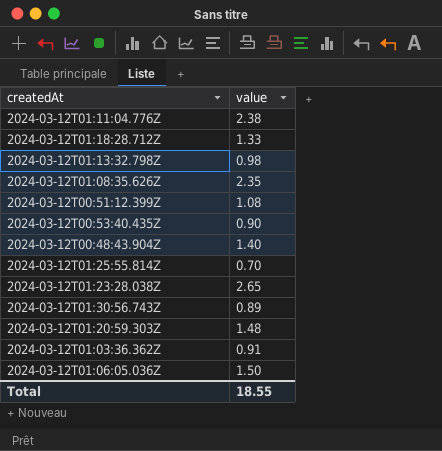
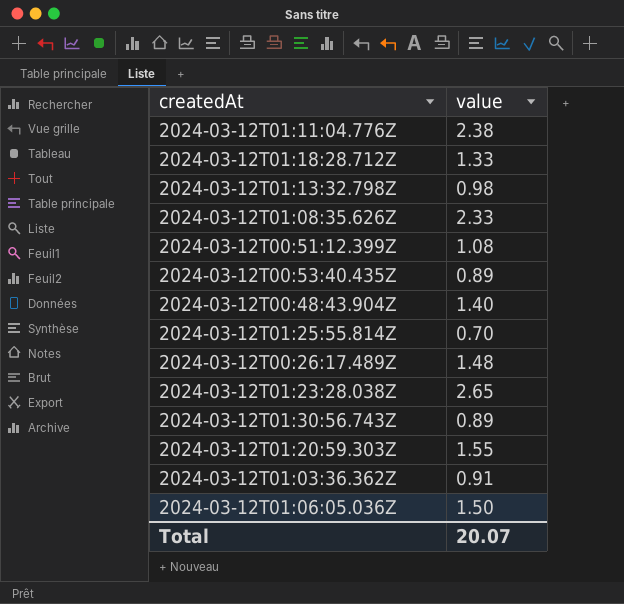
2024-03-12T01:08:35.626Z | value: 2.35 -> 2.33
2024-03-12T00:53:40.435Z | value: 0.90 -> 0.89
row 2024-03-12T00:26:17.489Z: none -> 1.48
2024-03-12T01:20:59.303Z | value: 1.48 -> 1.55
Total | value: 18.55 -> 20.07

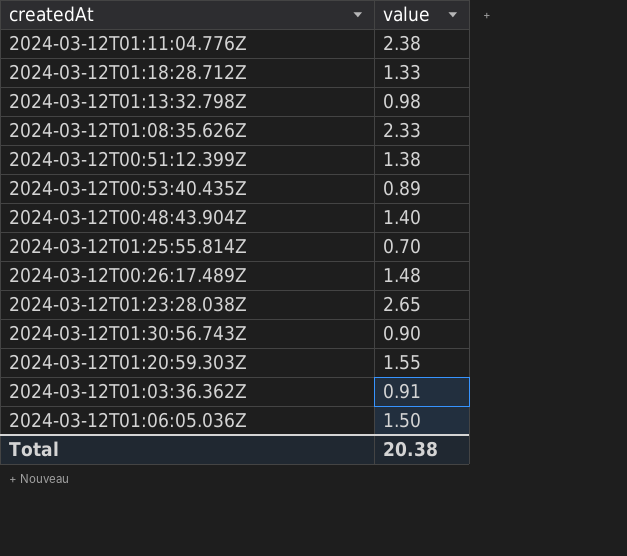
2024-03-12T00:51:12.399Z | value: 1.08 -> 1.38
2024-03-12T01:30:56.743Z | value: 0.89 -> 0.90
Total | value: 20.07 -> 20.38

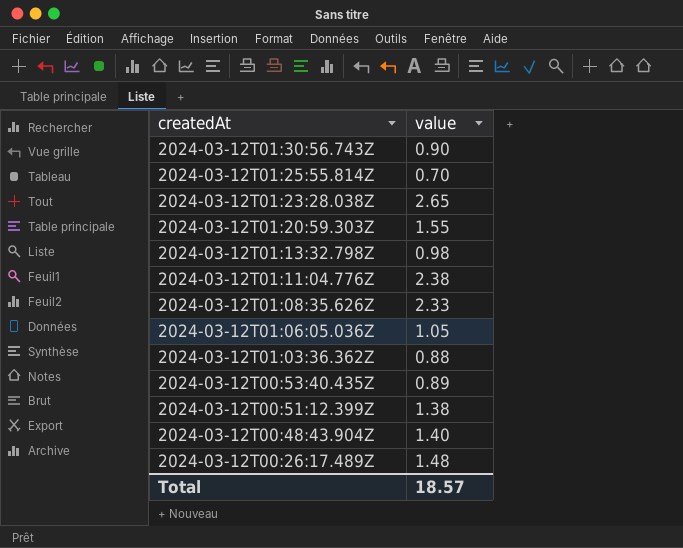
row order: none -> createdAt descending
row 2024-03-12T01:18:28.712Z: 1.33 -> none
2024-03-12T01:06:05.036Z | value: 1.50 -> 1.05
2024-03-12T01:03:36.362Z | value: 0.91 -> 0.88
Total | value: 20.38 -> 18.57

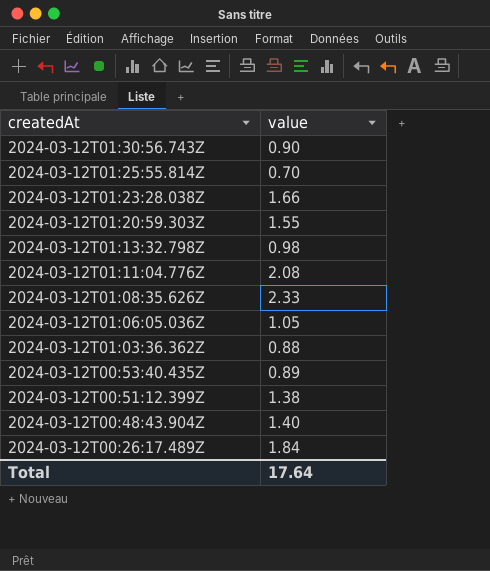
2024-03-12T01:23:28.038Z | value: 2.65 -> 1.66
2024-03-12T01:11:04.776Z | value: 2.38 -> 2.08
2024-03-12T00:26:17.489Z | value: 1.48 -> 1.84
Total | value: 18.57 -> 17.64

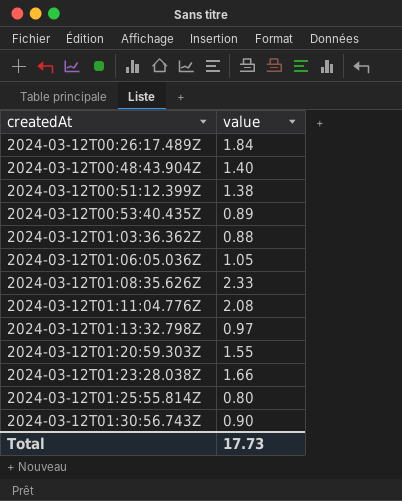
row order: createdAt descending -> createdAt ascending
2024-03-12T01:13:32.798Z | value: 0.98 -> 0.97
2024-03-12T01:25:55.814Z | value: 0.70 -> 0.80
Total | value: 17.64 -> 17.73

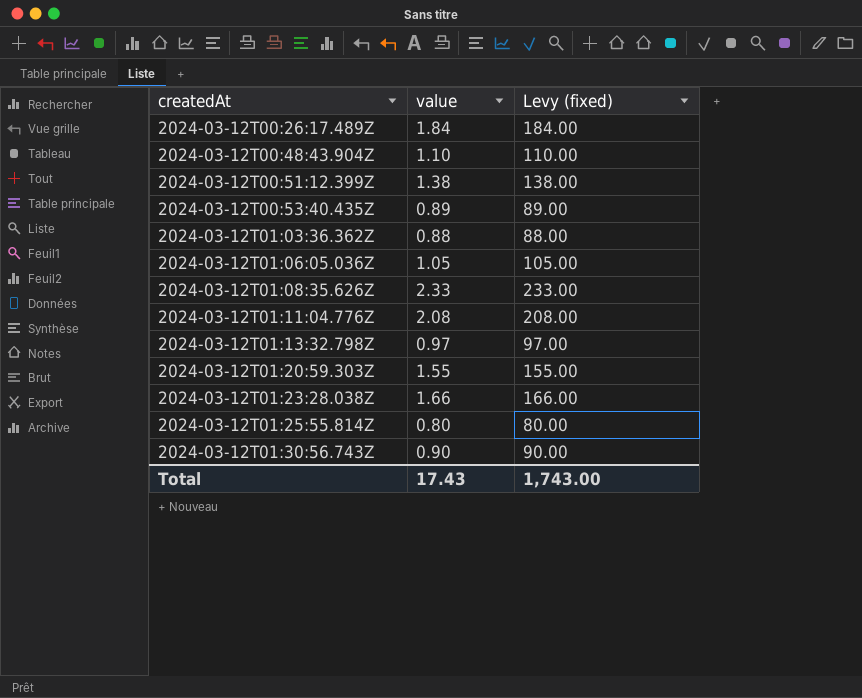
column Levy (fixed) | formula: none -> [value] * 100
2024-03-12T00:48:43.904Z | value: 1.40 -> 1.10
Total | value: 17.73 -> 17.43

